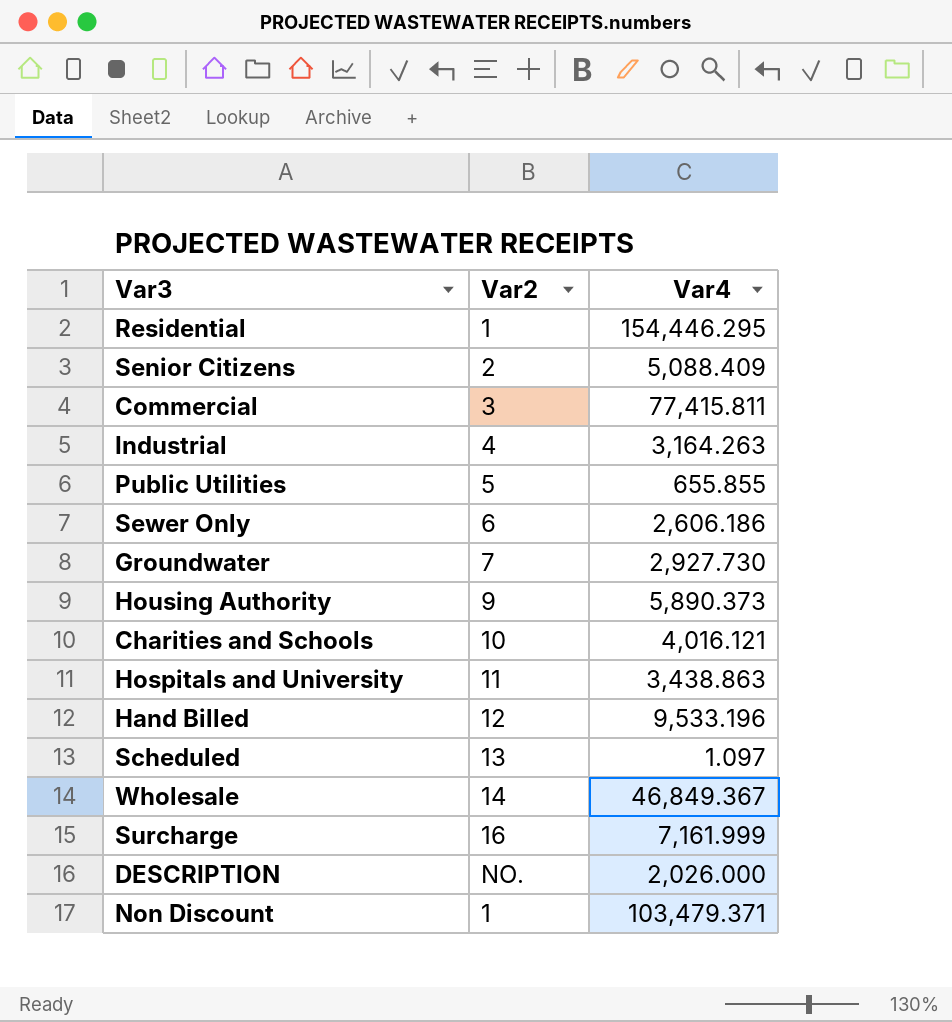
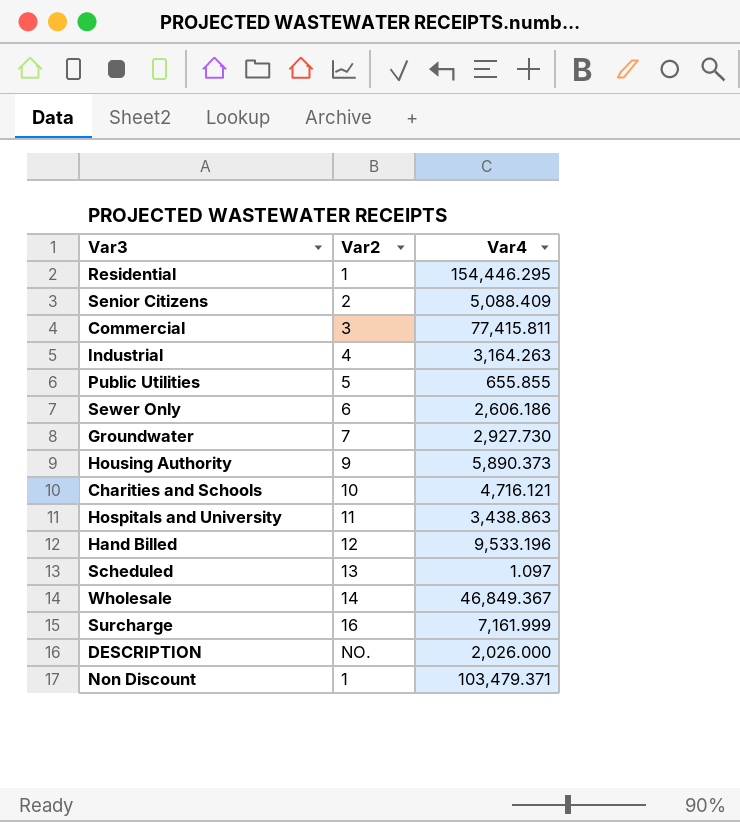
Charities and Schools | Var4: 4,016.121 -> 4,716.121

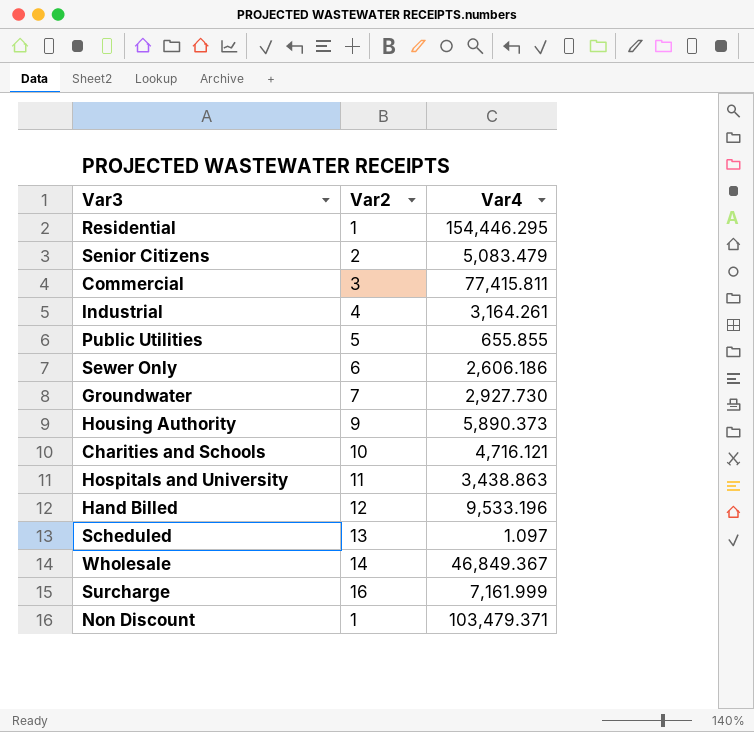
row DESCRIPTION: NO. | 2,026.000 -> none
Senior Citizens | Var4: 5,088.409 -> 5,083.479
Industrial | Var4: 3,164.263 -> 3,164.261

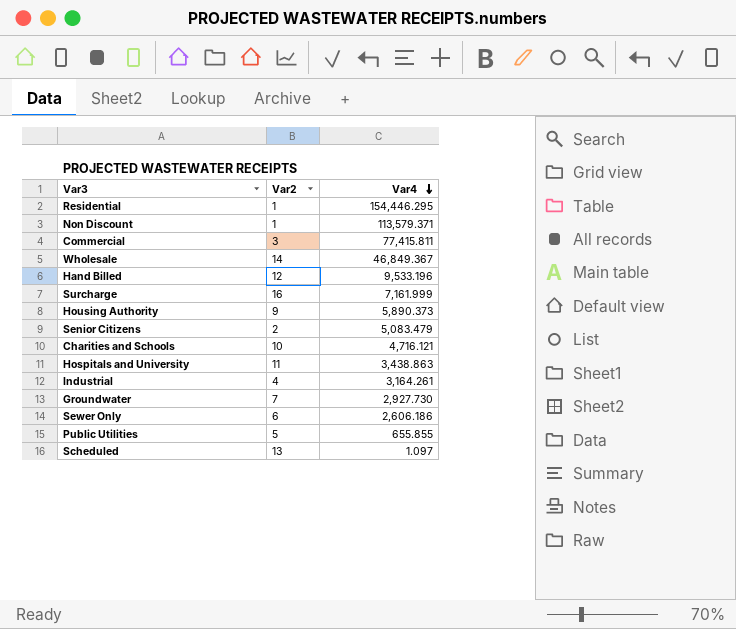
row order: none -> Var4 descending
Non Discount | Var4: 103,479.371 -> 113,579.371

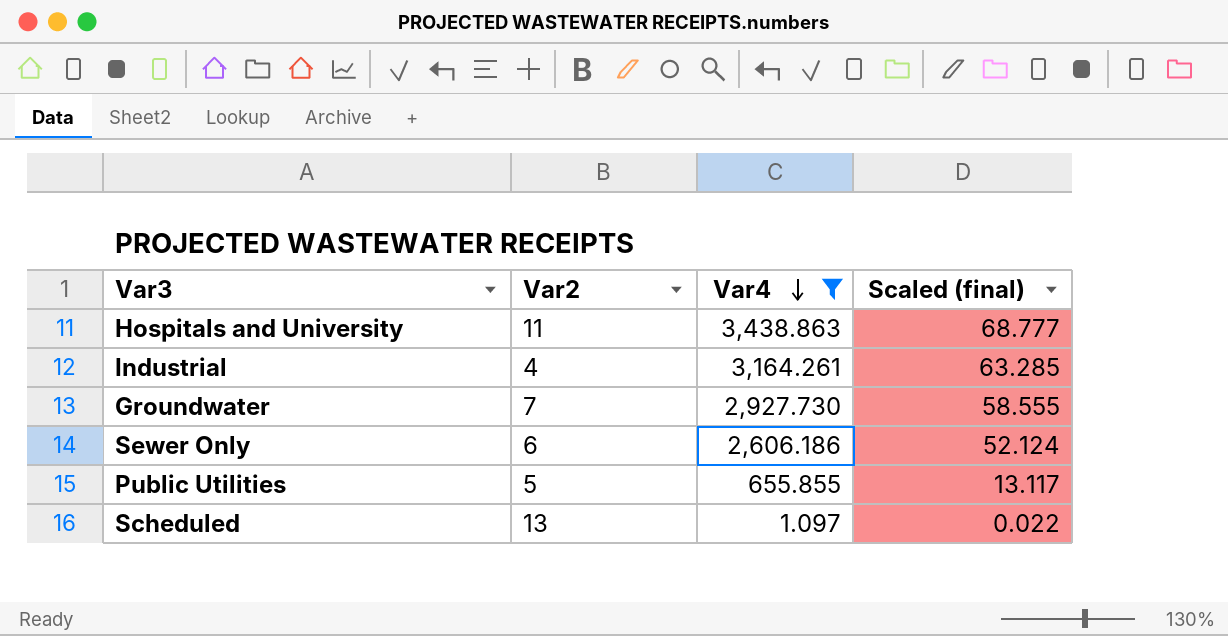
filter: none -> Var4 <= 3,438.863
column Scaled (final) | formula: none -> [Var4] * 0.02

